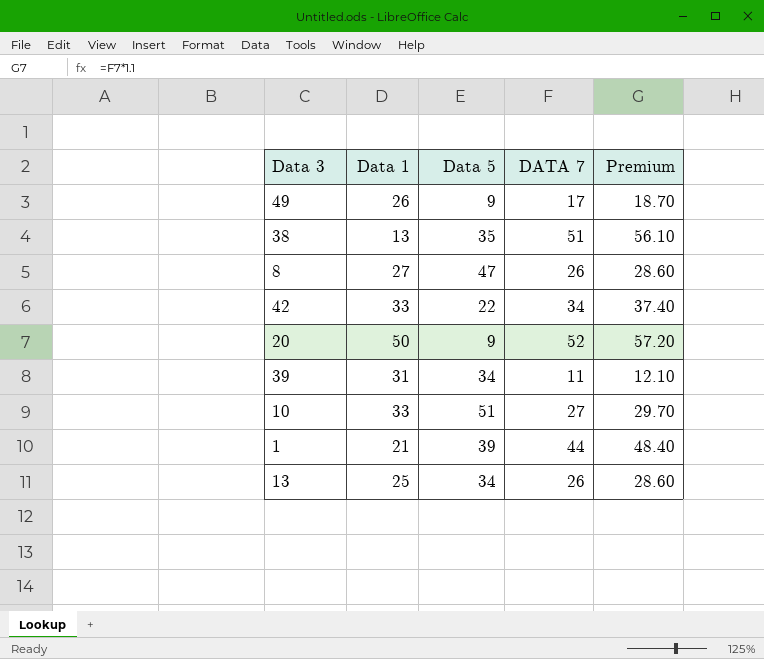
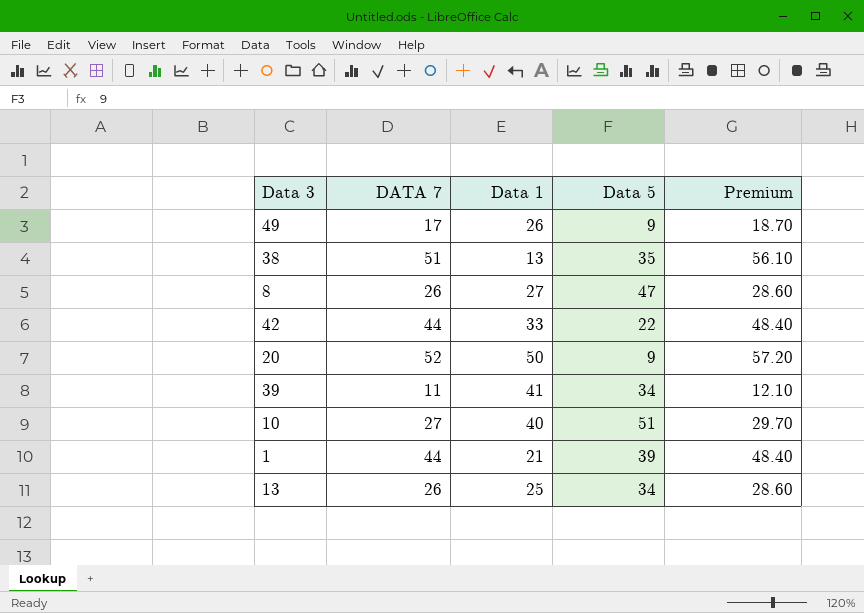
column DATA 7 | position: 4 -> 2
42 | DATA 7: 34 -> 44
42 | Premium: 37.40 -> 48.40
39 | Data 1: 31 -> 41
10 | Data 1: 33 -> 40

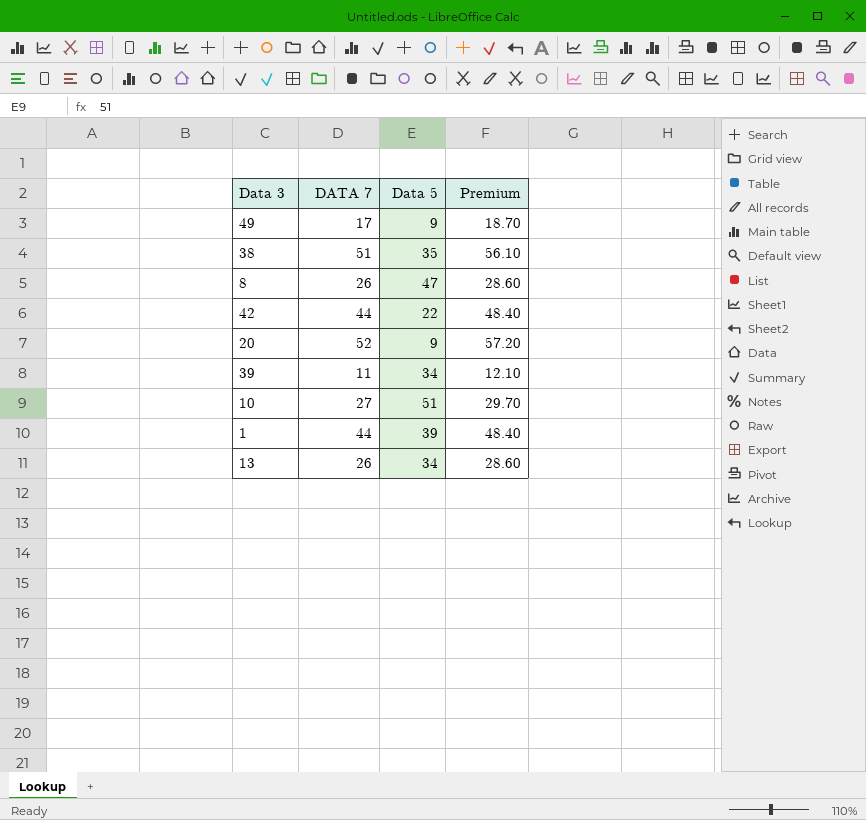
column Data 1 | position: 3 -> none

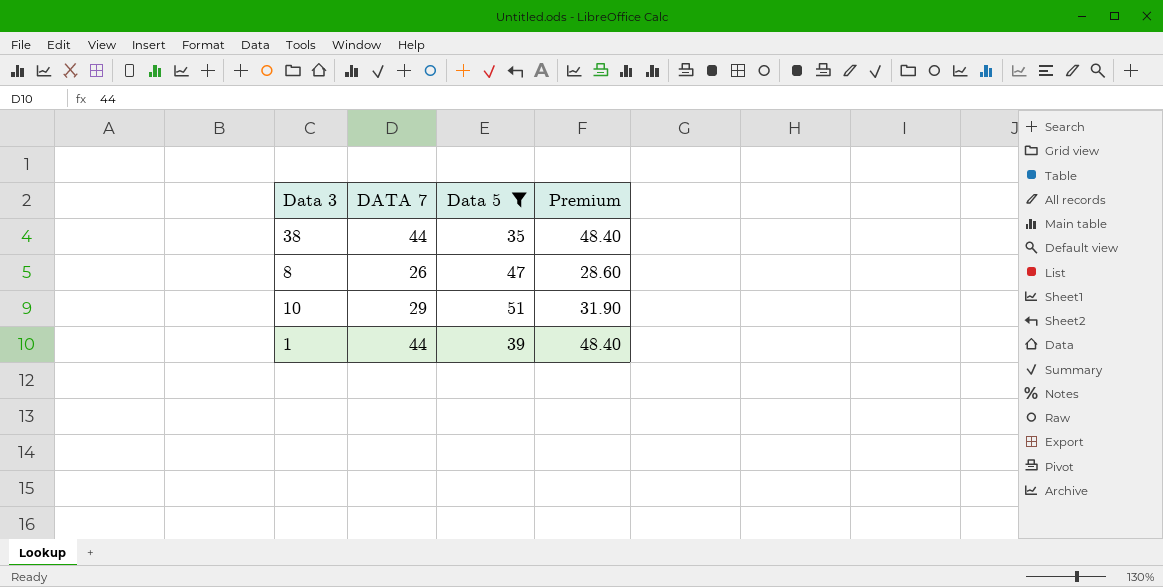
filter: none -> Data 5 >= 35
38 | DATA 7: 51 -> 44
38 | Premium: 56.10 -> 48.40
10 | DATA 7: 27 -> 29
10 | Premium: 29.70 -> 31.90

